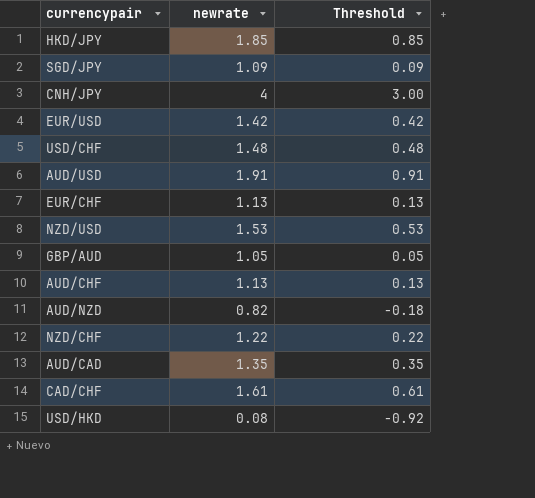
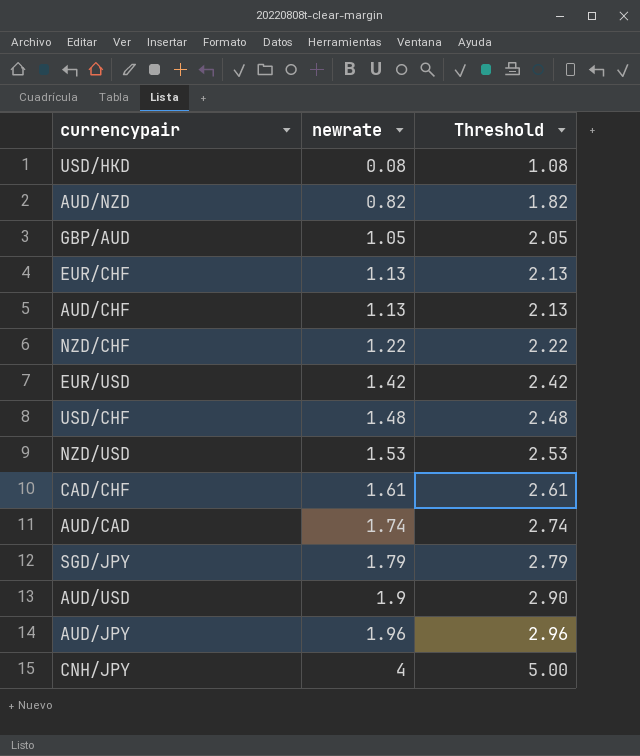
row order: none -> newrate ascending
column Threshold | formula: [newrate] - 1 -> [newrate] + 1
row HKD/JPY: 1.85 | 0.85 -> none
AUD/CAD | newrate: 1.35 -> 1.74
SGD/JPY | newrate: 1.09 -> 1.79
AUD/USD | newrate: 1.91 -> 1.9
row AUD/JPY: none -> 1.96 | 2.96

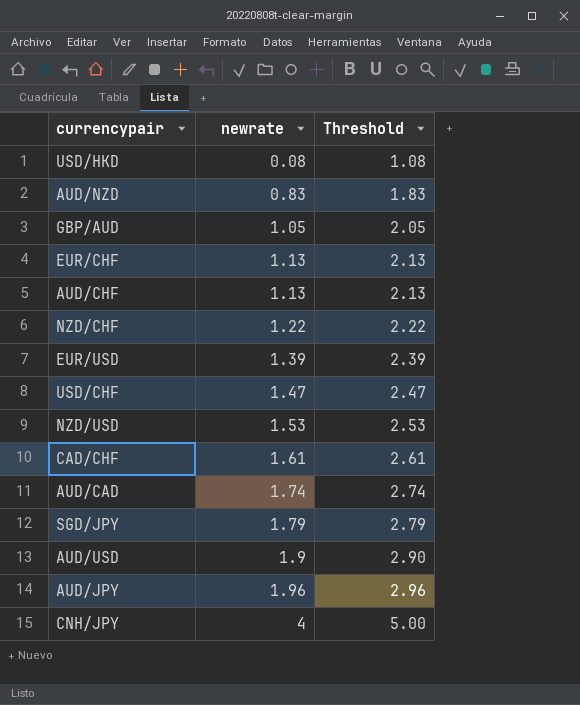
AUD/NZD | newrate: 0.82 -> 0.83
AUD/NZD | Threshold: 1.82 -> 1.83
EUR/USD | newrate: 1.42 -> 1.39
EUR/USD | Threshold: 2.42 -> 2.39
USD/CHF | newrate: 1.48 -> 1.47
USD/CHF | Threshold: 2.48 -> 2.47

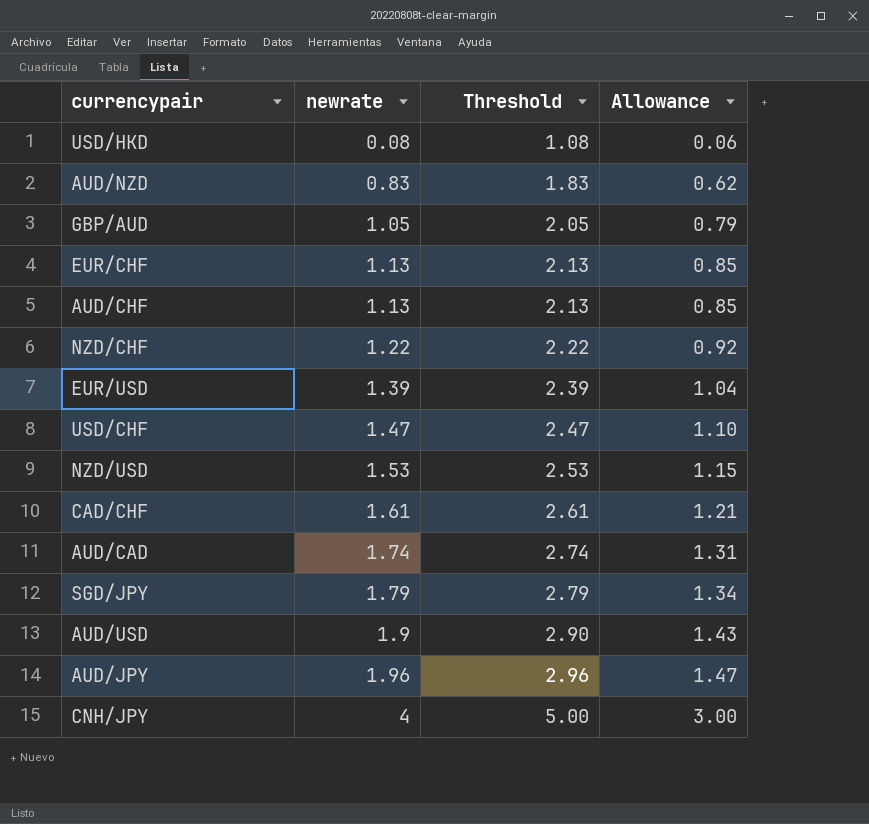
column Allowance | formula: none -> [newrate] * 0.75

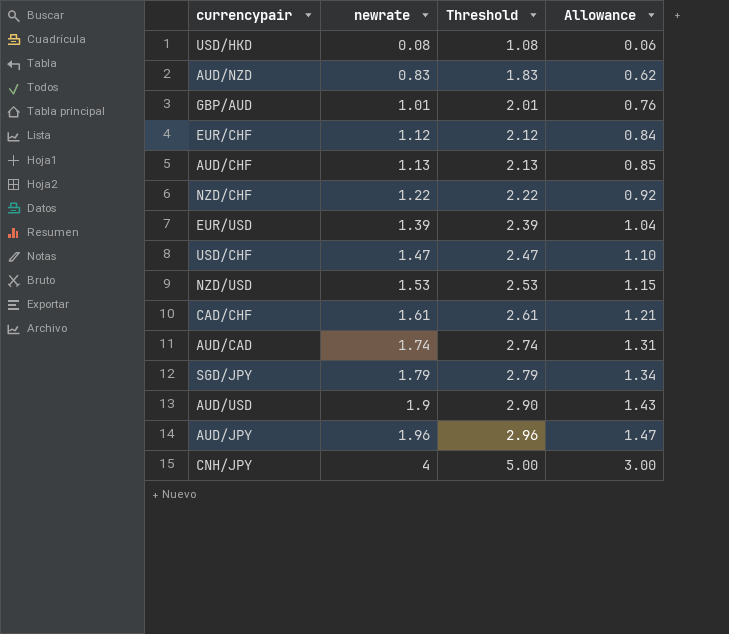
GBP/AUD | newrate: 1.05 -> 1.01
GBP/AUD | Threshold: 2.05 -> 2.01
GBP/AUD | Allowance: 0.79 -> 0.76
EUR/CHF | newrate: 1.13 -> 1.12
EUR/CHF | Threshold: 2.13 -> 2.12
EUR/CHF | Allowance: 0.85 -> 0.84

